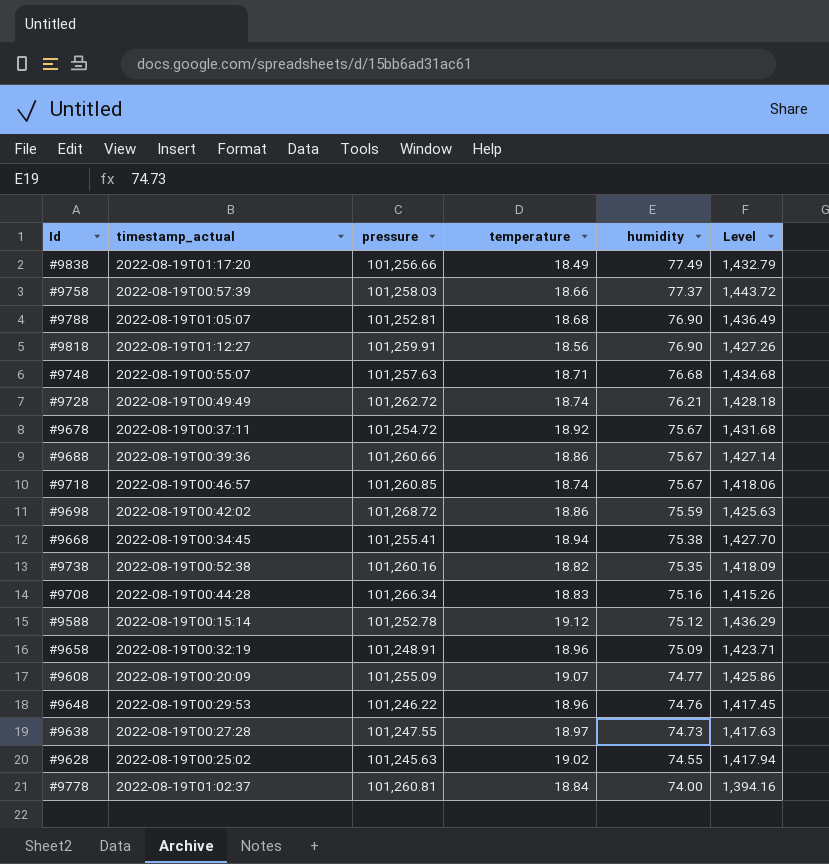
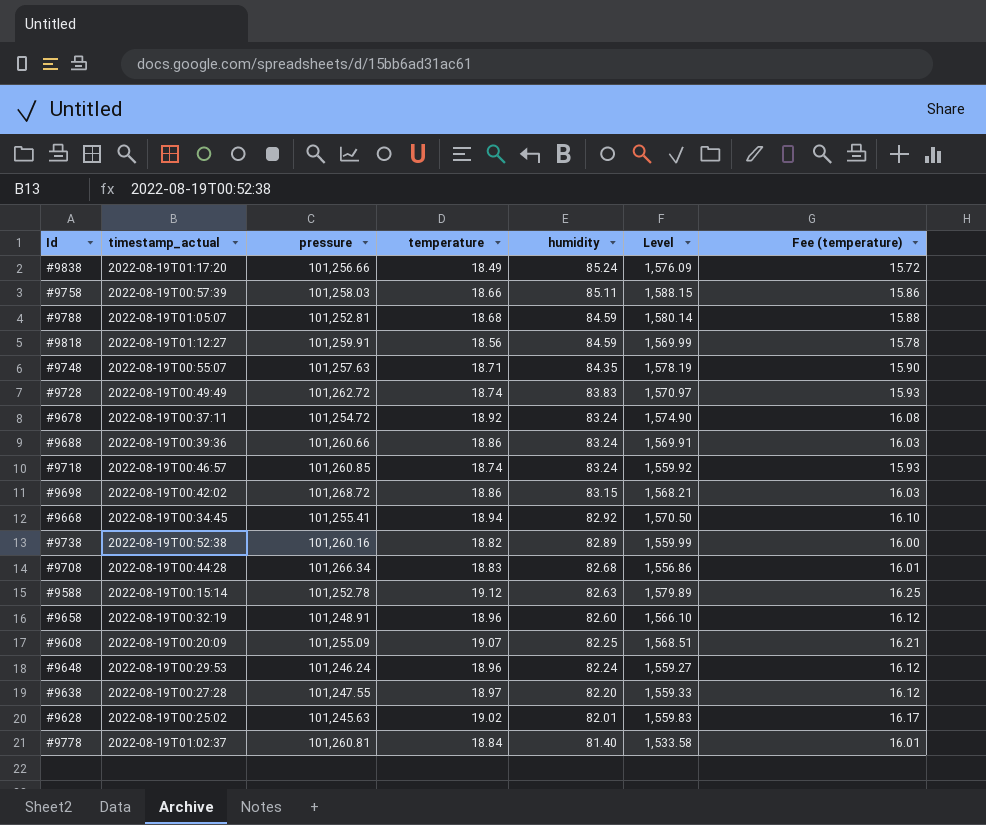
column Fee (temperature) | formula: none -> [temperature] * 0.85
#9838 | humidity: 77.49 -> 85.24
#9838 | Level: 1,432.79 -> 1,576.09
#9758 | humidity: 77.37 -> 85.11
#9758 | Level: 1,443.72 -> 1,588.15
#9788 | humidity: 76.90 -> 84.59
#9788 | Level: 1,436.49 -> 1,580.14
#9818 | humidity: 76.90 -> 84.59
#9818 | Level: 1,427.26 -> 1,569.99
#9748 | humidity: 76.68 -> 84.35
#9748 | Level: 1,434.68 -> 1,578.19
#9728 | humidity: 76.21 -> 83.83
#9728 | Level: 1,428.18 -> 1,570.97
#9678 | humidity: 75.67 -> 83.24
#9678 | Level: 1,431.68 -> 1,574.90
#9688 | humidity: 75.67 -> 83.24
#9688 | Level: 1,427.14 -> 1,569.91
#9718 | humidity: 75.67 -> 83.24
#9718 | Level: 1,418.06 -> 1,559.92
#9698 | humidity: 75.59 -> 83.15
#9698 | Level: 1,425.63 -> 1,568.21
#9668 | humidity: 75.38 -> 82.92
#9668 | Level: 1,427.70 -> 1,570.50
#9738 | humidity: 75.35 -> 82.89
#9738 | Level: 1,418.09 -> 1,559.99
#9708 | humidity: 75.16 -> 82.68
#9708 | Level: 1,415.26 -> 1,556.86
#9588 | humidity: 75.12 -> 82.63
#9588 | Level: 1,436.29 -> 1,579.89
#9658 | humidity: 75.09 -> 82.60
#9658 | Level: 1,423.71 -> 1,566.10
#9608 | humidity: 74.77 -> 82.25
#9608 | Level: 1,425.86 -> 1,568.51
#9648 | pressure: 101,246.22 -> 101,246.24
#9648 | humidity: 74.76 -> 82.24
#9648 | Level: 1,417.45 -> 1,559.27
#9638 | humidity: 74.73 -> 82.20
#9638 | Level: 1,417.63 -> 1,559.33
#9628 | humidity: 74.55 -> 82.01
#9628 | Level: 1,417.94 -> 1,559.83
#9778 | humidity: 74.00 -> 81.40
#9778 | Level: 1,394.16 -> 1,533.58

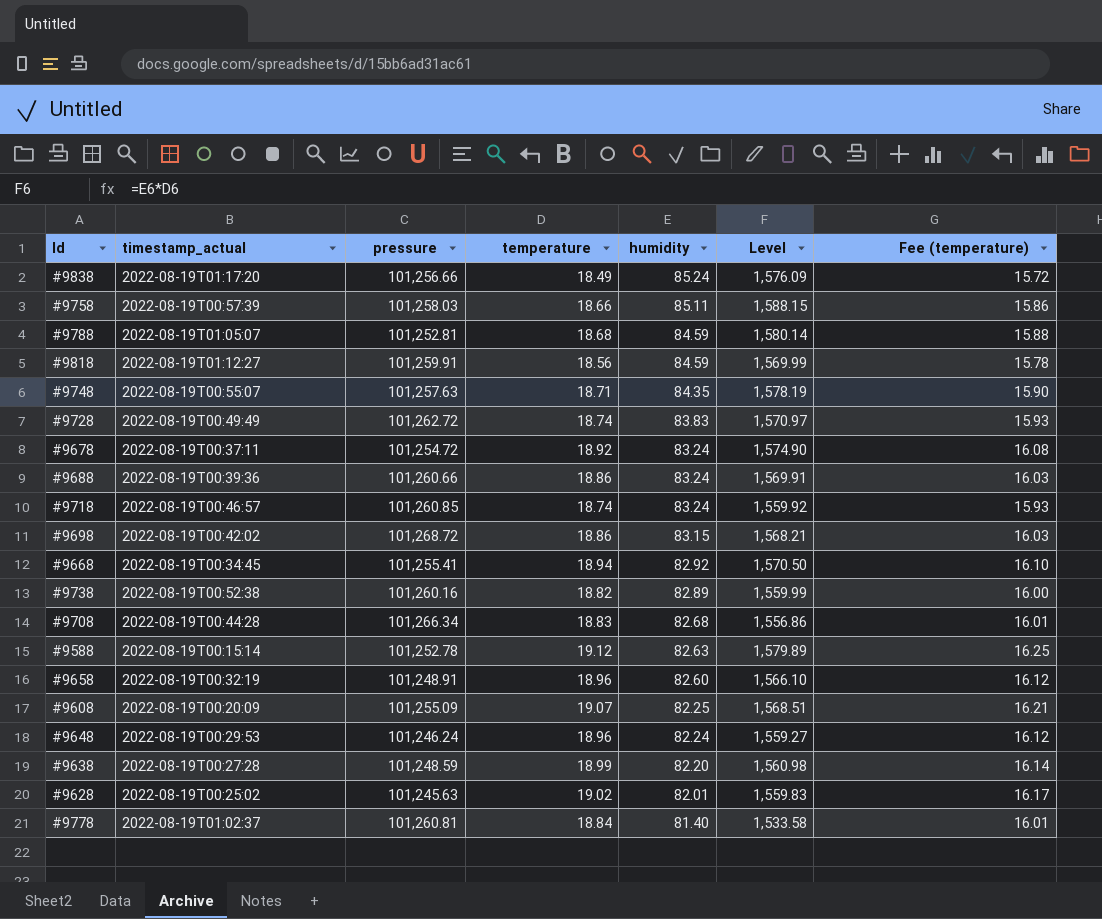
#9638 | pressure: 101,247.55 -> 101,248.59
#9638 | temperature: 18.97 -> 18.99
#9638 | Level: 1,559.33 -> 1,560.98
#9638 | Fee (temperature): 16.12 -> 16.14

